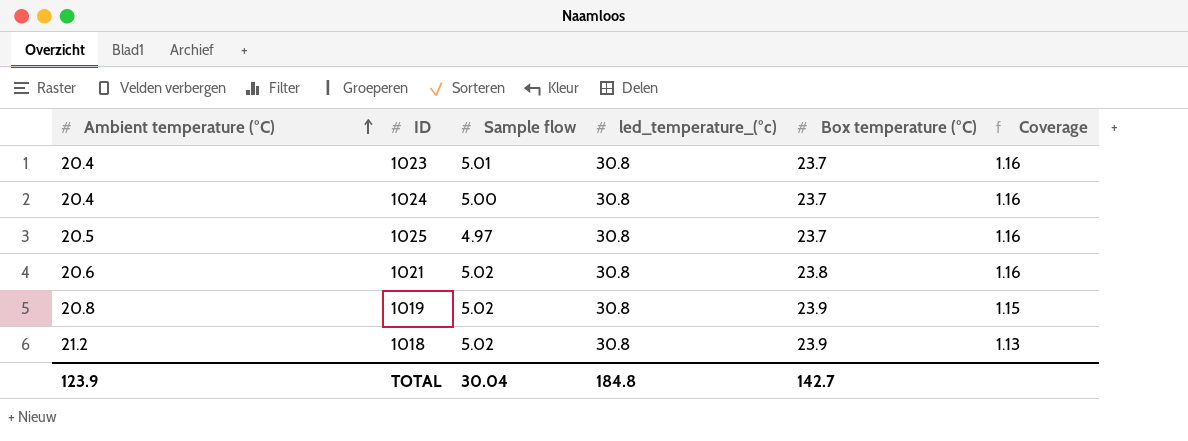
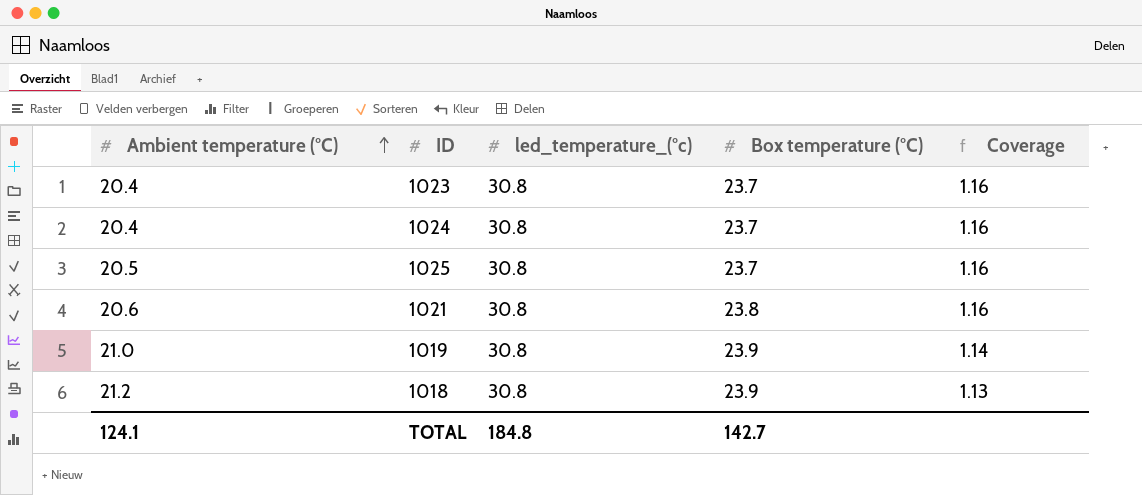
column Sample flow | position: 3 -> none
1019 | Ambient temperature (°C): 20.8 -> 21.0
1019 | Coverage: 1.15 -> 1.14
TOTAL | Ambient temperature (°C): 123.9 -> 124.1

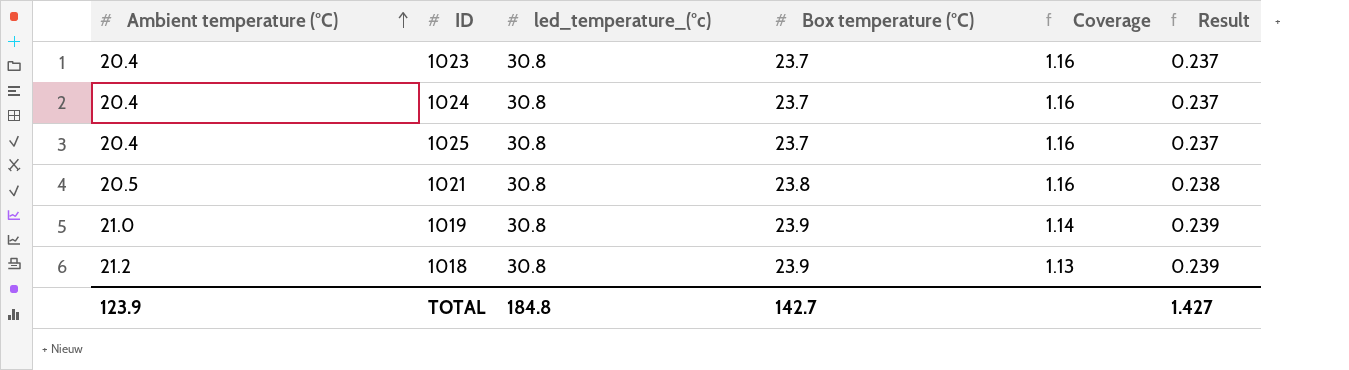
column Result | formula: none -> [Box temperature (°C)] * 0.01
1025 | Ambient temperature (°C): 20.5 -> 20.4
1021 | Ambient temperature (°C): 20.6 -> 20.5
TOTAL | Ambient temperature (°C): 124.1 -> 123.9

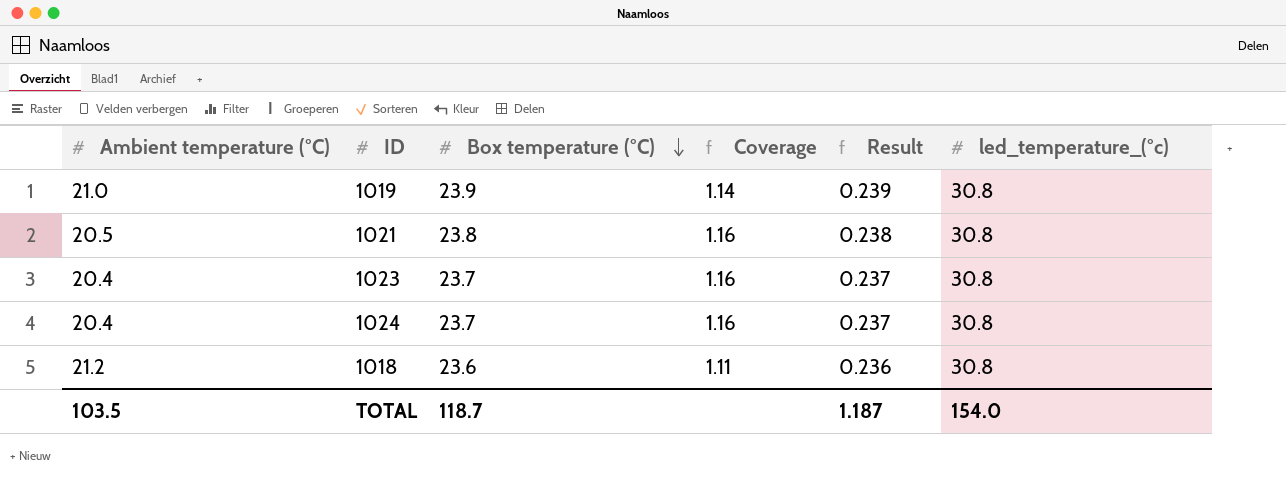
row order: Ambient temperature (°C) ascending -> Box temperature (°C) descending
column led_temperature_(°c) | position: 3 -> 6
row 1025: 20.4 | 30.8 | 23.7 | 1.16 | 0.237 -> none
1018 | Box temperature (°C): 23.9 -> 23.6
1018 | Coverage: 1.13 -> 1.11
1018 | Result: 0.239 -> 0.236
TOTAL | Ambient temperature (°C): 123.9 -> 103.5
TOTAL | Box temperature (°C): 142.7 -> 118.7
TOTAL | Result: 1.427 -> 1.187
TOTAL | led_temperature_(°c): 184.8 -> 154.0

